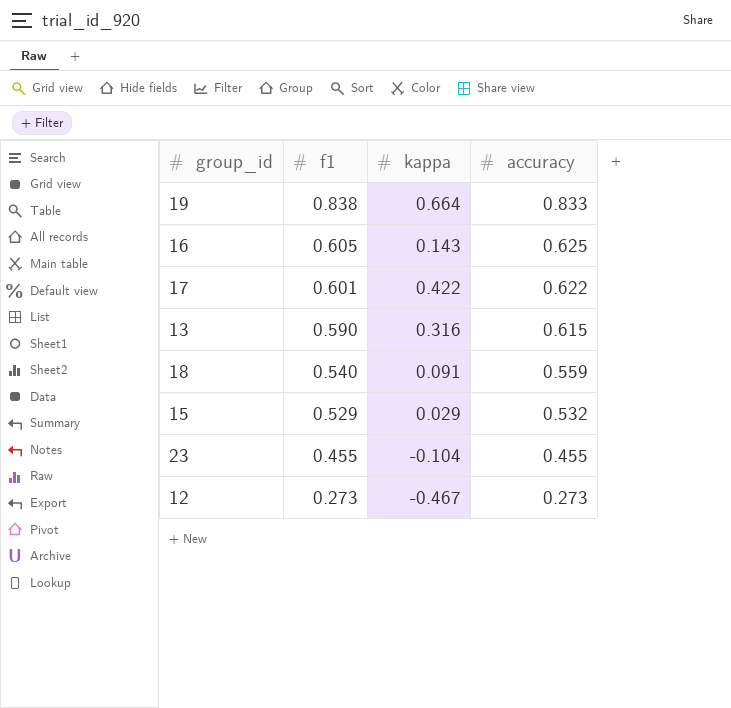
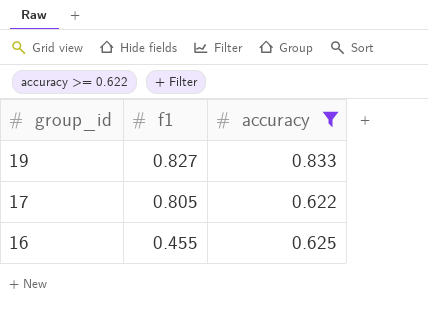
filter: none -> accuracy >= 0.622
row order: f1 descending -> group_id descending
column kappa | position: 3 -> none
19 | f1: 0.838 -> 0.827
17 | f1: 0.601 -> 0.805
16 | f1: 0.605 -> 0.455

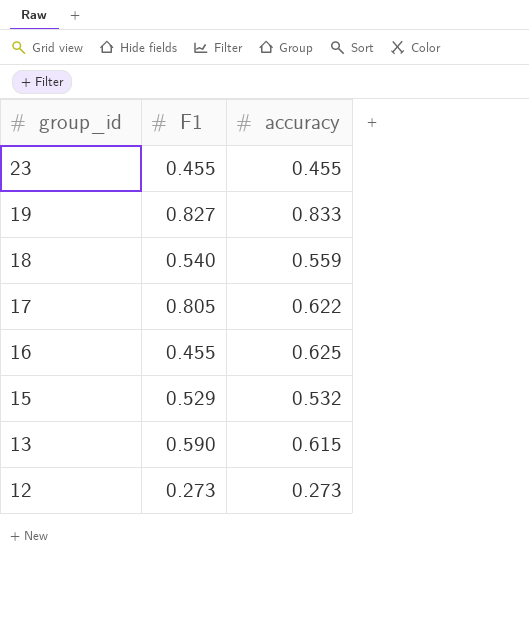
filter: accuracy >= 0.622 -> none
column name: f1 -> F1

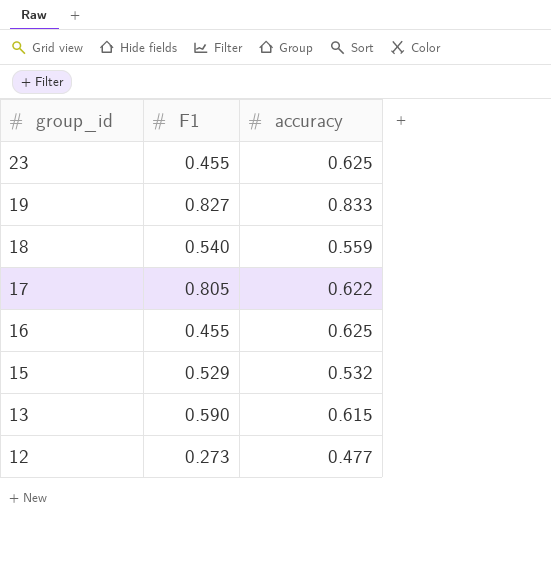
23 | accuracy: 0.455 -> 0.625
12 | accuracy: 0.273 -> 0.477

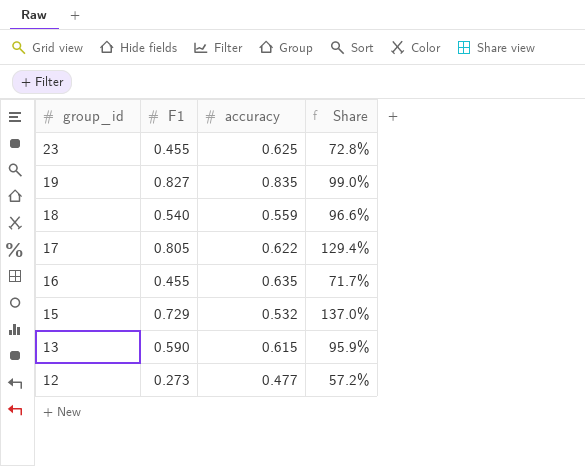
column Share | formula: none -> [F1] / [accuracy]
19 | accuracy: 0.833 -> 0.835
16 | accuracy: 0.625 -> 0.635
15 | F1: 0.529 -> 0.729

